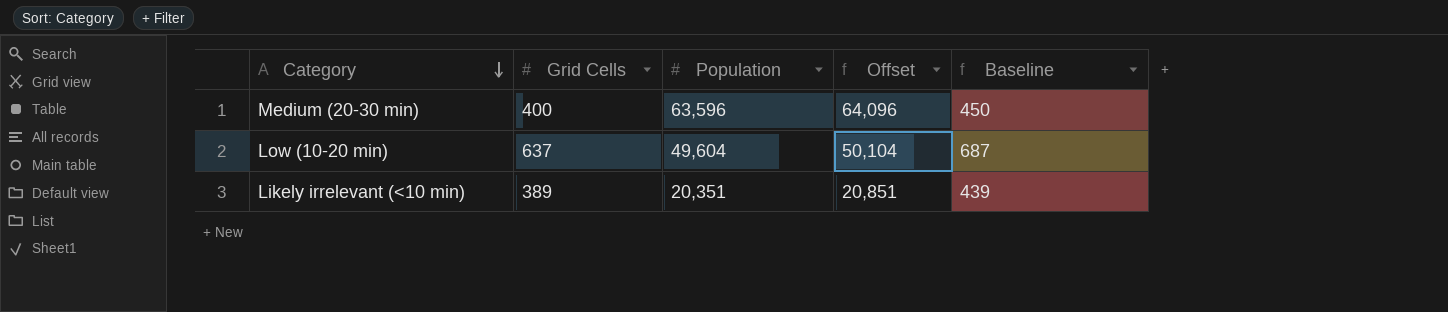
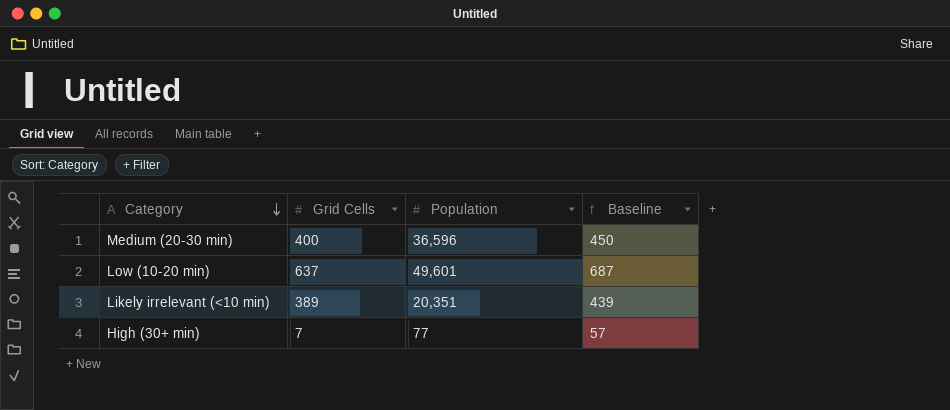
column Offset | formula: [Population] + 500 -> none
Medium (20-30 min) | Population: 63,596 -> 36,596
Low (10-20 min) | Population: 49,604 -> 49,601
row High (30+ min): none -> 7 | 77 | 57

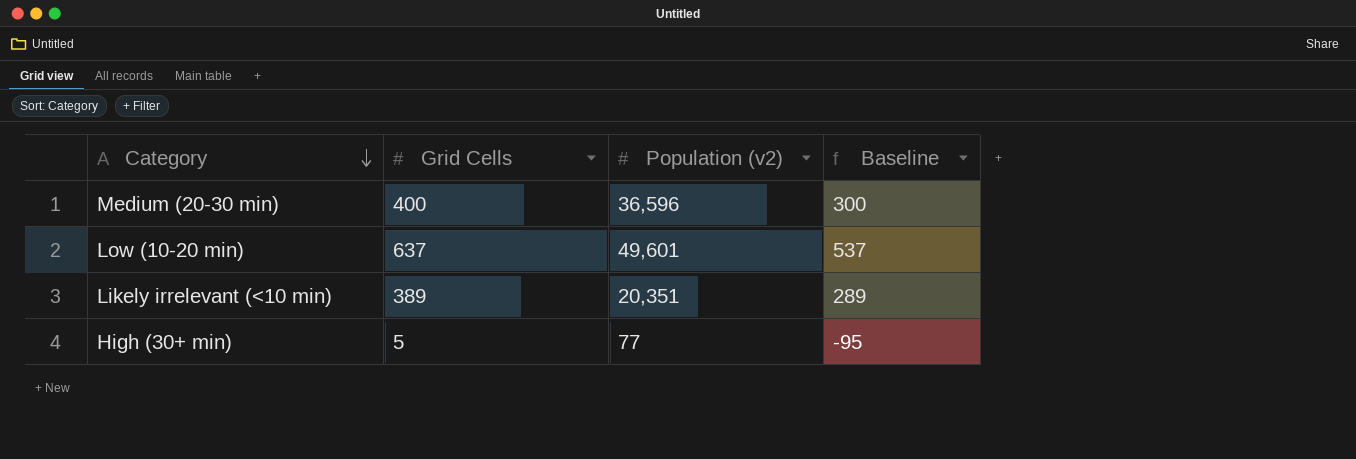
column name: Population -> Population (v2)
column Baseline | formula: [Grid Cells] + 50 -> [Grid Cells] - 100
High (30+ min) | Grid Cells: 7 -> 5

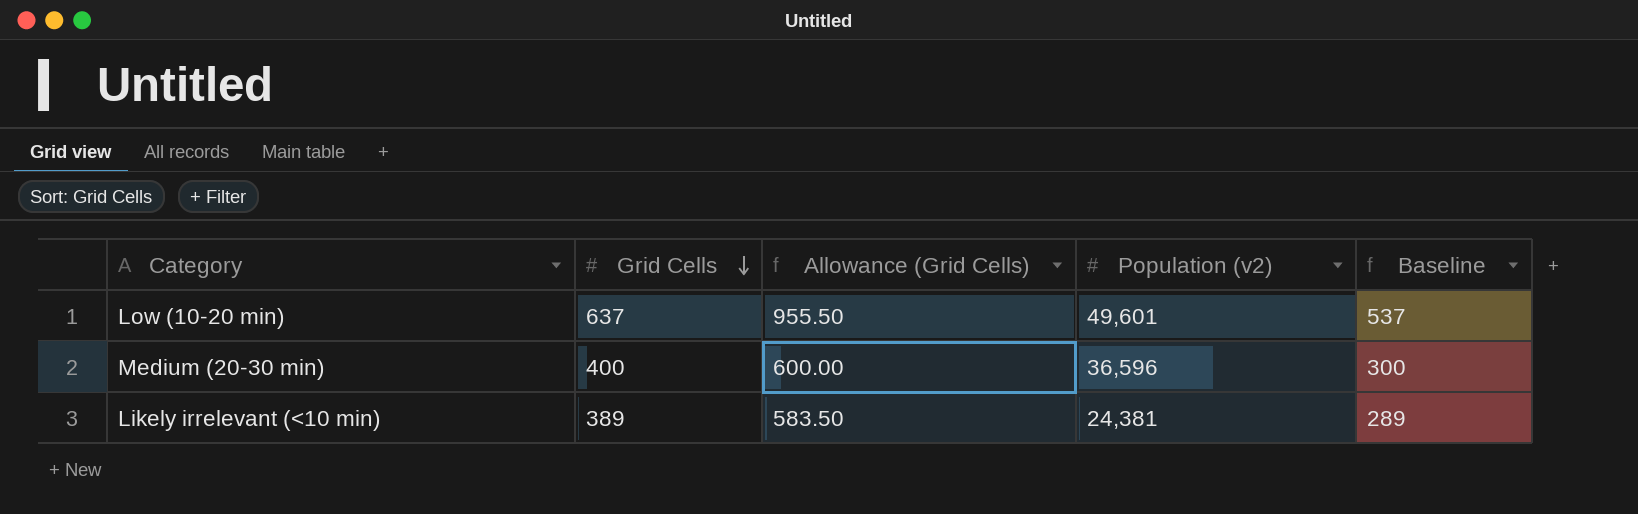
row order: Category descending -> Grid Cells descending
column Allowance (Grid Cells) | formula: none -> [Grid Cells] * 1.5
row High (30+ min): 5 | 77 | -95 -> none
Likely irrelevant (<10 min) | Population (v2): 20,351 -> 24,381

